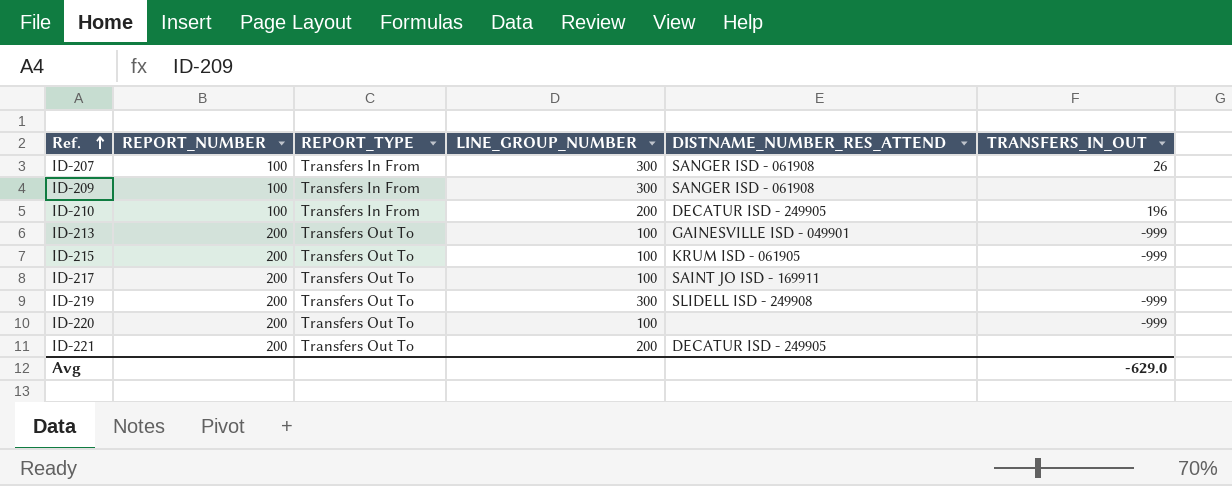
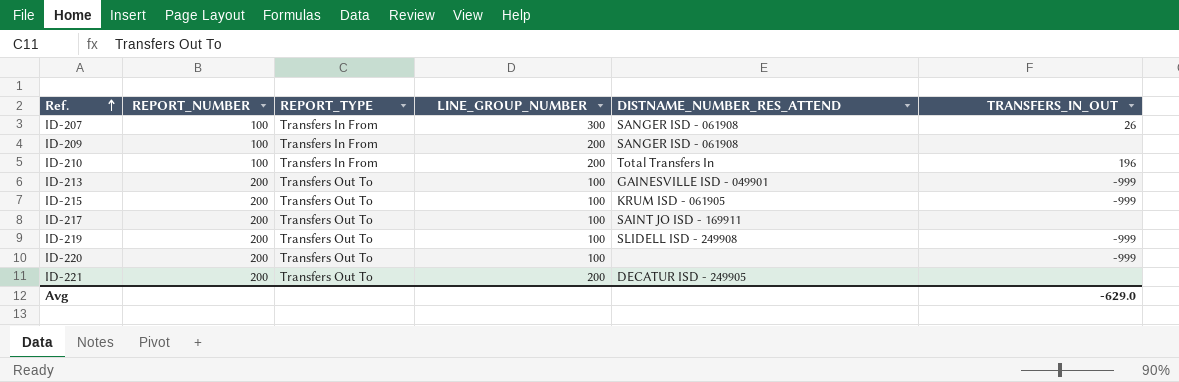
ID-209 | LINE_GROUP_NUMBER: 300 -> 200
ID-210 | DISTNAME_NUMBER_RES_ATTEND: DECATUR ISD - 249905 -> Total Transfers In
ID-219 | LINE_GROUP_NUMBER: 300 -> 100

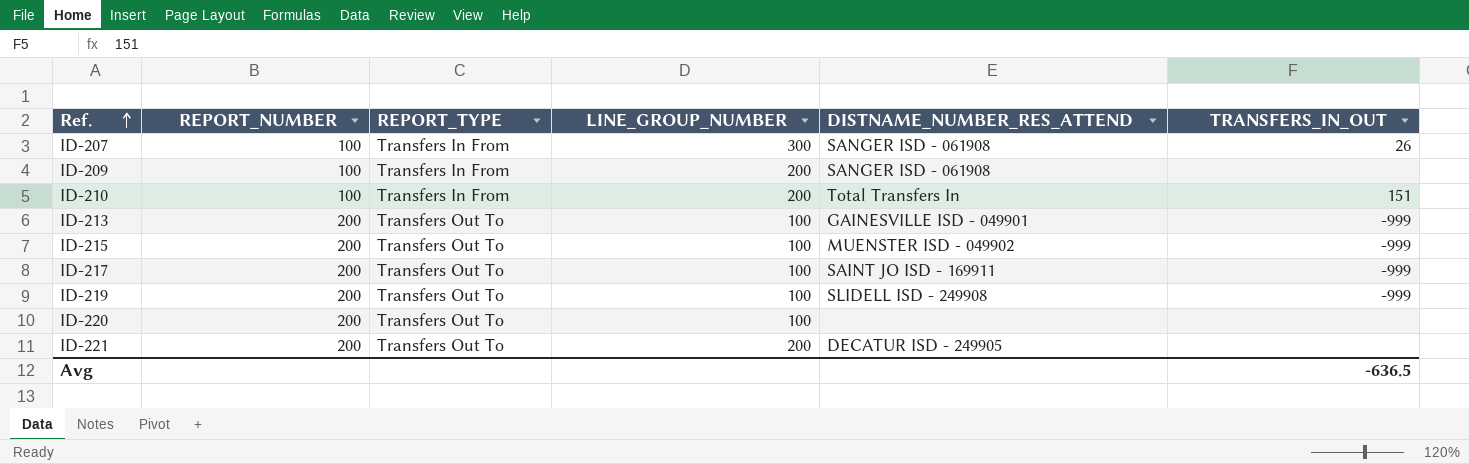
ID-210 | TRANSFERS_IN_OUT: 196 -> 151
ID-215 | DISTNAME_NUMBER_RES_ATTEND: KRUM ISD - 061905 -> MUENSTER ISD - 049902
ID-217 | TRANSFERS_IN_OUT: none -> -999
ID-220 | TRANSFERS_IN_OUT: -999 -> none
Avg | TRANSFERS_IN_OUT: -629.0 -> -636.5

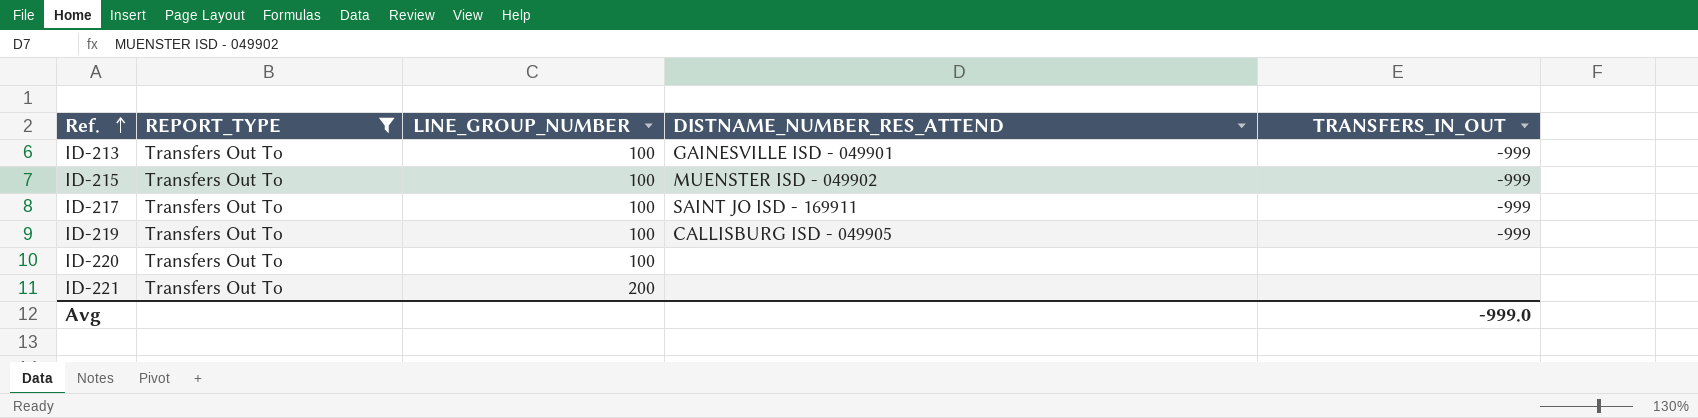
filter: none -> REPORT_TYPE = Transfers Out To
column REPORT_NUMBER | position: 2 -> none
ID-219 | DISTNAME_NUMBER_RES_ATTEND: SLIDELL ISD - 249908 -> CALLISBURG ISD - 049905
ID-221 | DISTNAME_NUMBER_RES_ATTEND: DECATUR ISD - 249905 -> none
Avg | TRANSFERS_IN_OUT: -636.5 -> -999.0

